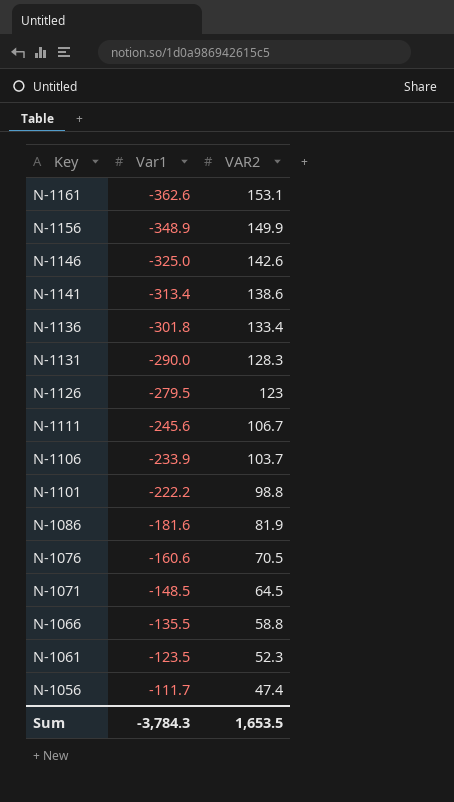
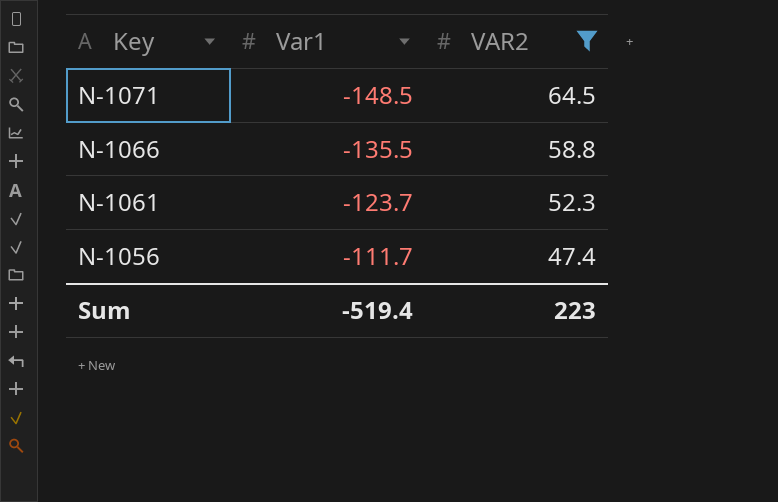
filter: none -> VAR2 <= 64.5
N-1061 | Var1: -123.5 -> -123.7
Sum | Var1: -3,784.3 -> -519.4
Sum | VAR2: 1,653.5 -> 223

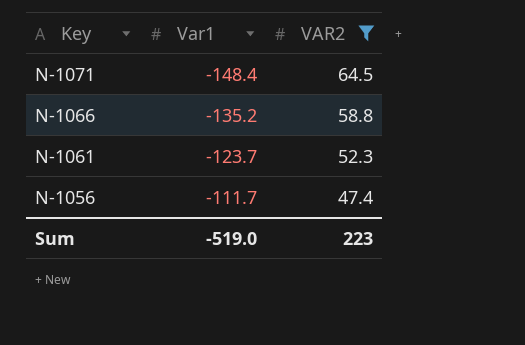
N-1071 | Var1: -148.5 -> -148.4
N-1066 | Var1: -135.5 -> -135.2
Sum | Var1: -519.4 -> -519.0

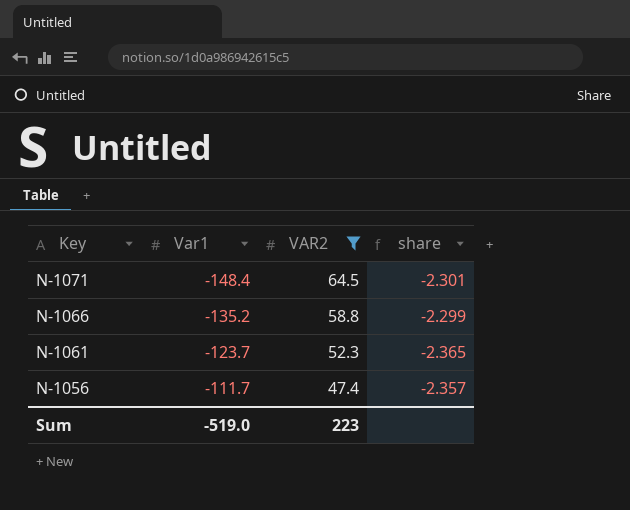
column share | formula: none -> [Var1] / [VAR2]

